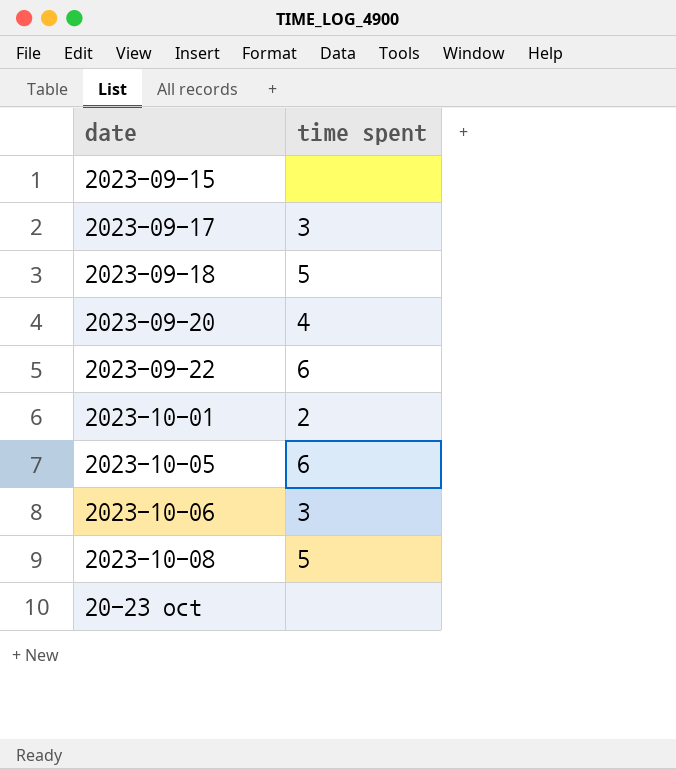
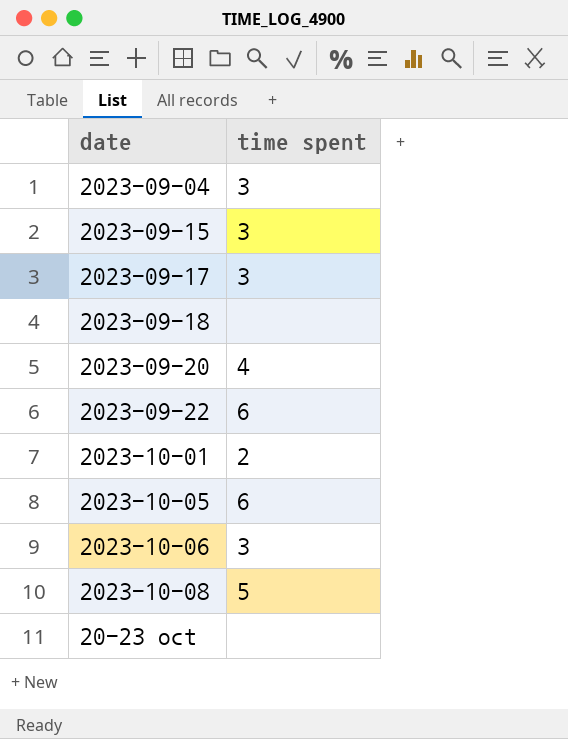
row 2023-09-04: none -> 3
2023-09-15 | time spent: none -> 3
2023-09-18 | time spent: 5 -> none

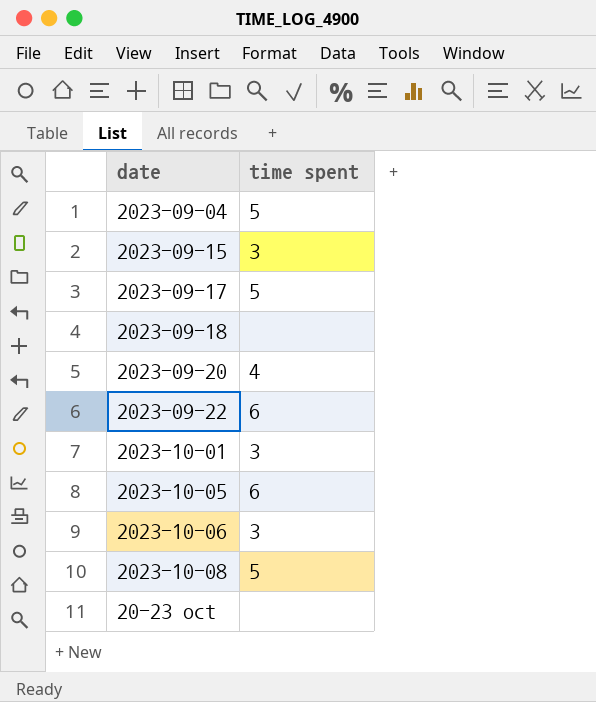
2023-09-04 | time spent: 3 -> 5
2023-09-17 | time spent: 3 -> 5
2023-10-01 | time spent: 2 -> 3

